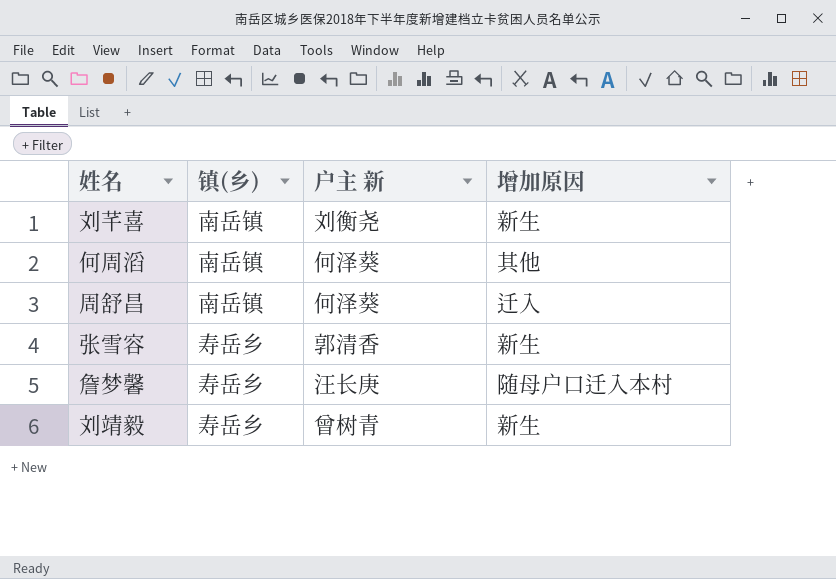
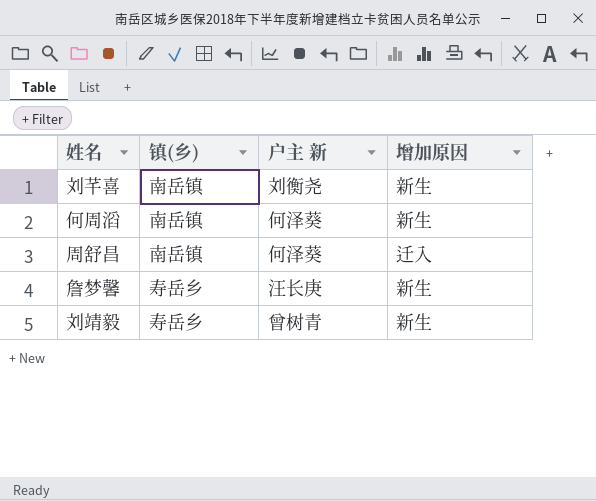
row 张雪容: 寿岳乡 | 郭清香 | 新生 -> none
何周滔 | 增加原因: 其他 -> 新生
詹梦馨 | 增加原因: 随母户口迁入本村 -> 新生

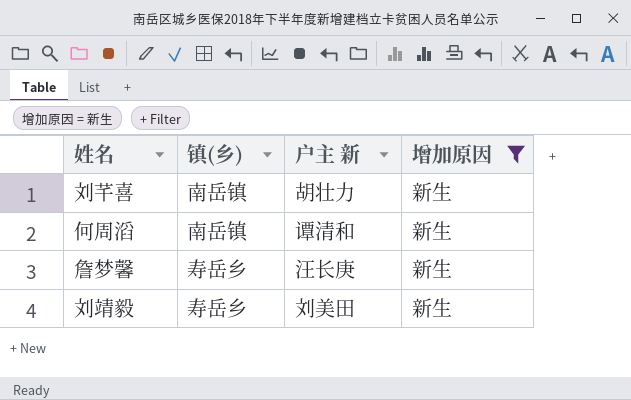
filter: none -> 增加原因 = 新生
刘芊喜 | 户主 新: 刘衡尧 -> 胡壮力
何周滔 | 户主 新: 何泽葵 -> 谭清和
刘靖毅 | 户主 新: 曾树青 -> 刘美田

